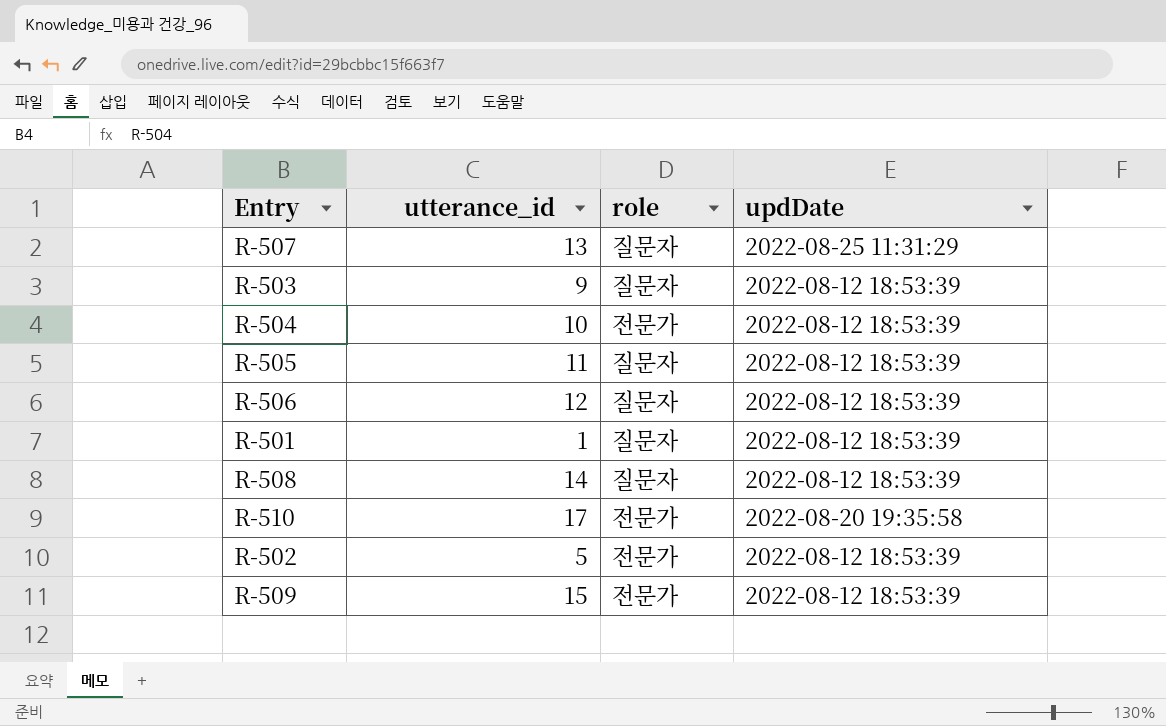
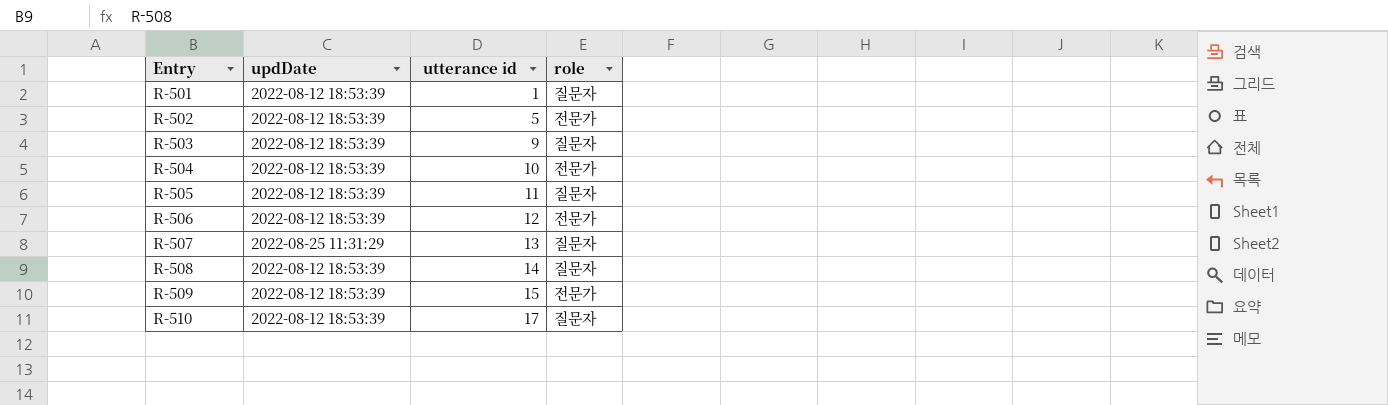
row order: none -> Entry ascending
column updDate | position: 4 -> 2
column name: utterance_id -> utterance id
R-506 | role: 질문자 -> 전문가
R-510 | updDate: 2022-08-20 19:35:58 -> 2022-08-12 18:53:39
R-510 | role: 전문가 -> 질문자

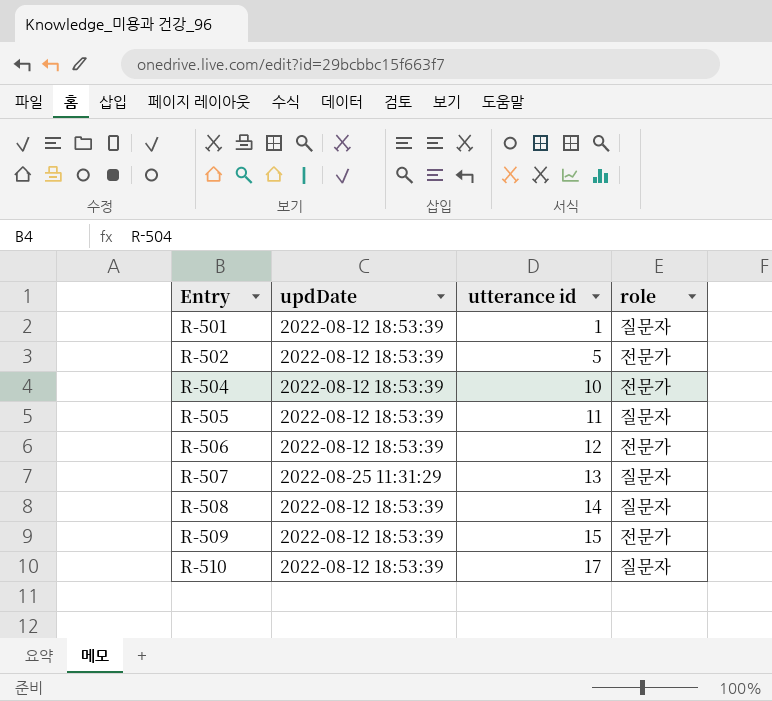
row R-503: 2022-08-12 18:53:39 | 9 | 질문자 -> none

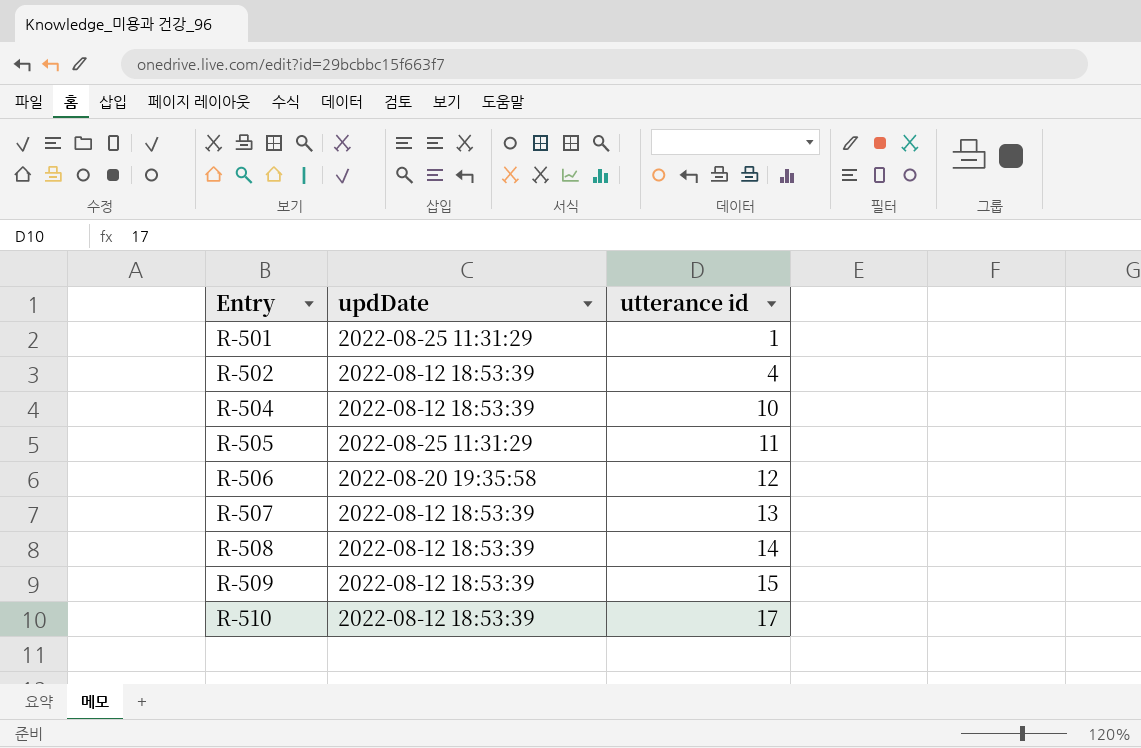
column role | position: 4 -> none
R-501 | updDate: 2022-08-12 18:53:39 -> 2022-08-25 11:31:29
R-502 | utterance id: 5 -> 4
R-505 | updDate: 2022-08-12 18:53:39 -> 2022-08-25 11:31:29
R-506 | updDate: 2022-08-12 18:53:39 -> 2022-08-20 19:35:58
R-507 | updDate: 2022-08-25 11:31:29 -> 2022-08-12 18:53:39

